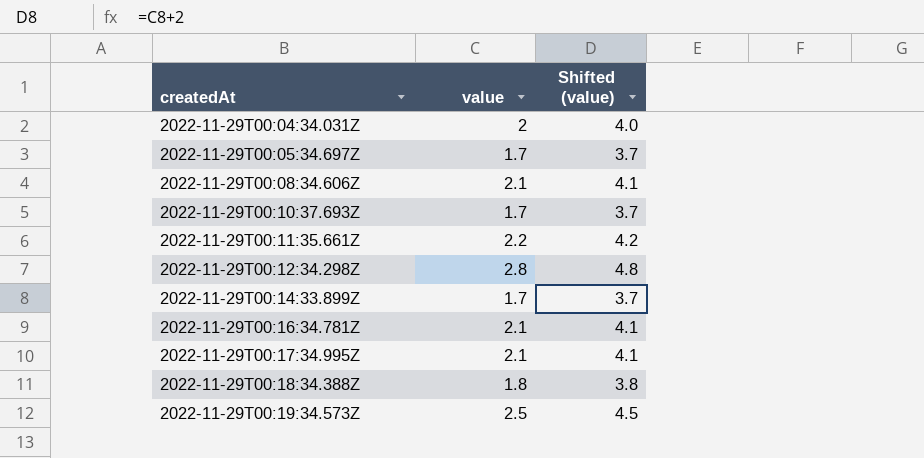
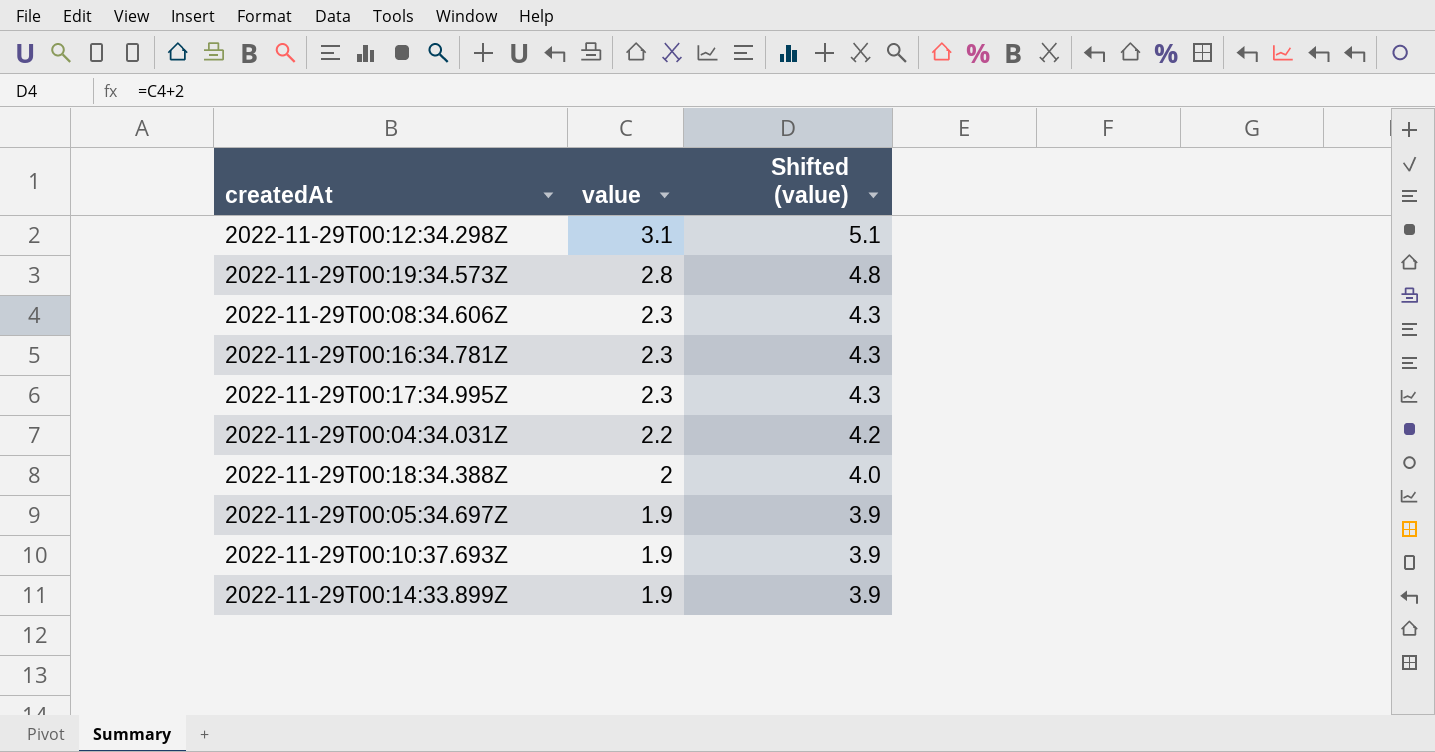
row order: createdAt ascending -> value descending
row 2022-11-29T00:11:35.661Z: 2.2 | 4.2 -> none
2022-11-29T00:12:34.298Z | value: 2.8 -> 3.1
2022-11-29T00:12:34.298Z | Shifted (value): 4.8 -> 5.1
2022-11-29T00:19:34.573Z | value: 2.5 -> 2.8
2022-11-29T00:19:34.573Z | Shifted (value): 4.5 -> 4.8
2022-11-29T00:08:34.606Z | value: 2.1 -> 2.3
2022-11-29T00:08:34.606Z | Shifted (value): 4.1 -> 4.3
2022-11-29T00:16:34.781Z | value: 2.1 -> 2.3
2022-11-29T00:16:34.781Z | Shifted (value): 4.1 -> 4.3
2022-11-29T00:17:34.995Z | value: 2.1 -> 2.3
2022-11-29T00:17:34.995Z | Shifted (value): 4.1 -> 4.3
2022-11-29T00:04:34.031Z | value: 2 -> 2.2
2022-11-29T00:04:34.031Z | Shifted (value): 4.0 -> 4.2
2022-11-29T00:18:34.388Z | value: 1.8 -> 2
2022-11-29T00:18:34.388Z | Shifted (value): 3.8 -> 4.0
2022-11-29T00:05:34.697Z | value: 1.7 -> 1.9
2022-11-29T00:05:34.697Z | Shifted (value): 3.7 -> 3.9
2022-11-29T00:10:37.693Z | value: 1.7 -> 1.9
2022-11-29T00:10:37.693Z | Shifted (value): 3.7 -> 3.9
2022-11-29T00:14:33.899Z | value: 1.7 -> 1.9
2022-11-29T00:14:33.899Z | Shifted (value): 3.7 -> 3.9

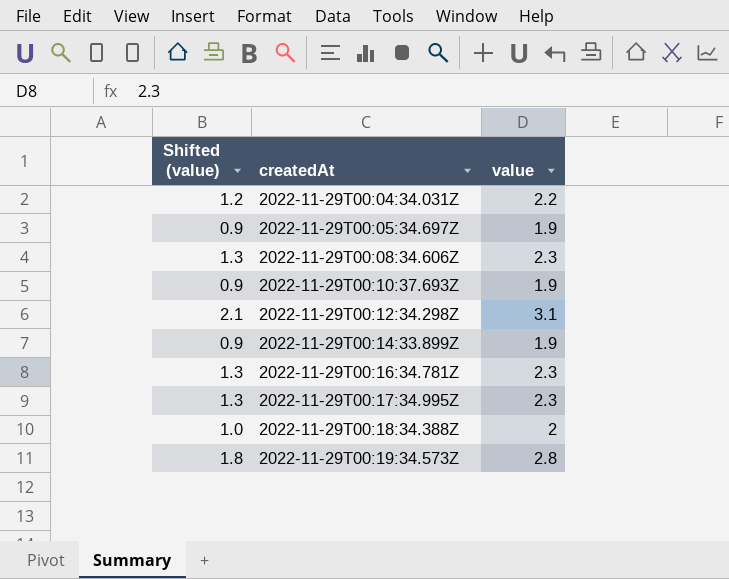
row order: value descending -> createdAt ascending
column Shifted (value) | formula: [value] + 2 -> [value] - 1
column Shifted (value) | position: 3 -> 1

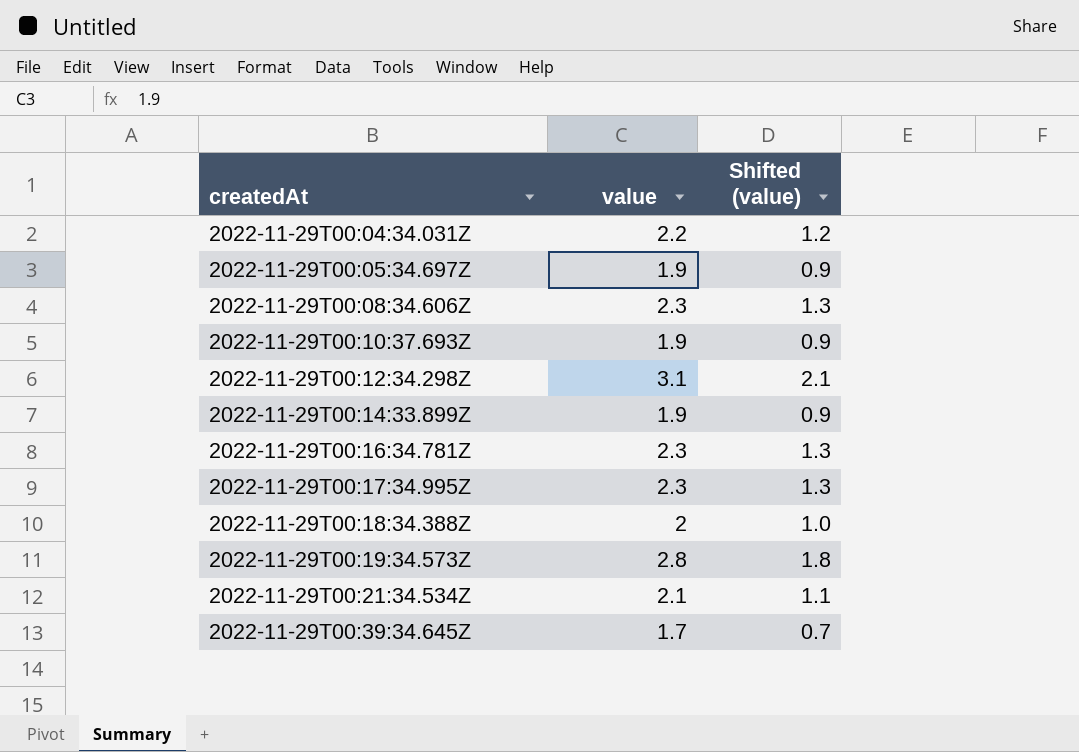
column Shifted (value) | position: 1 -> 3
row 2022-11-29T00:21:34.534Z: none -> 2.1 | 1.1
row 2022-11-29T00:39:34.645Z: none -> 1.7 | 0.7

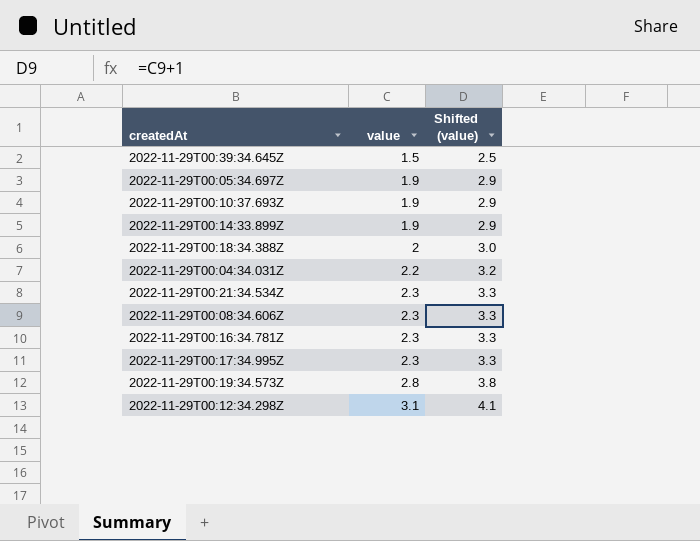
row order: createdAt ascending -> value ascending
column Shifted (value) | formula: [value] - 1 -> [value] + 1
2022-11-29T00:39:34.645Z | value: 1.7 -> 1.5
2022-11-29T00:21:34.534Z | value: 2.1 -> 2.3

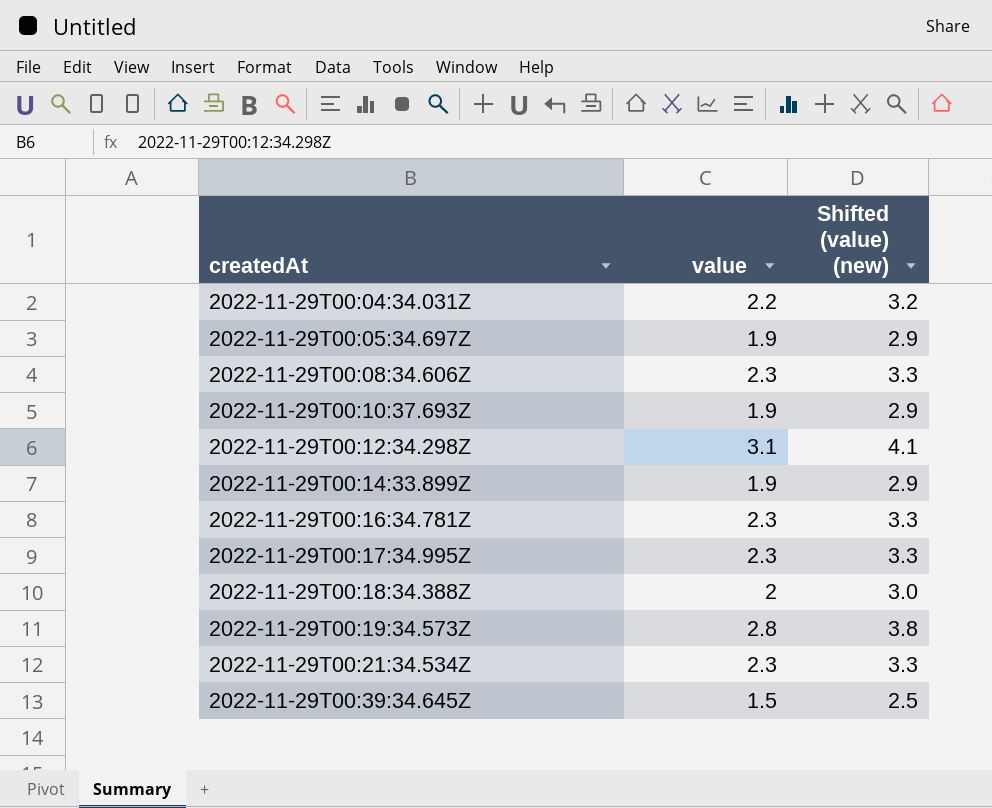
row order: value ascending -> createdAt ascending
column name: Shifted (value) -> Shifted (value) (new)

